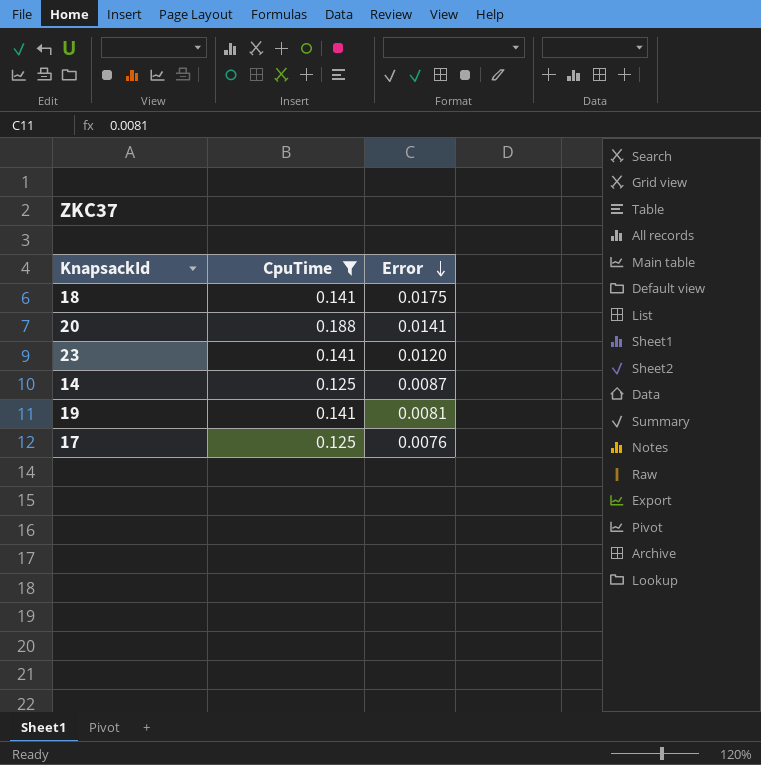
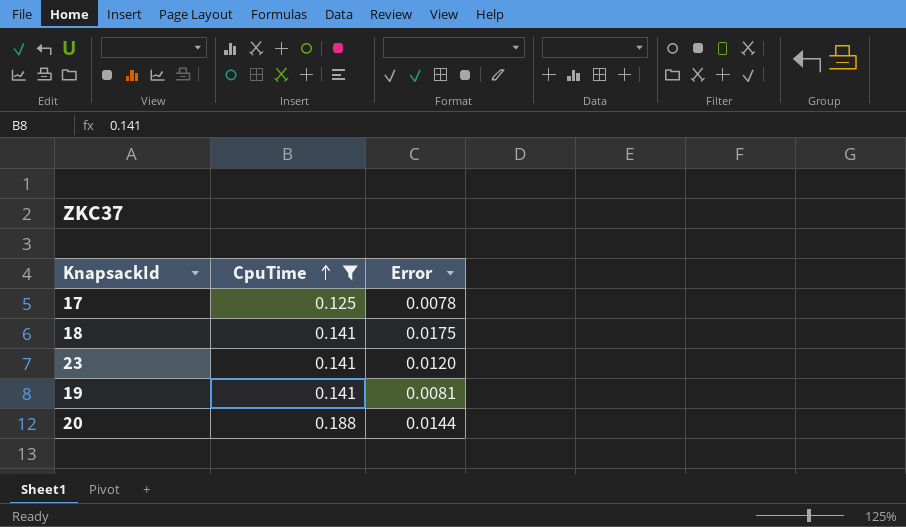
row order: Error descending -> CpuTime ascending
row 14: 0.125 | 0.0087 -> none
17 | Error: 0.0076 -> 0.0078
20 | Error: 0.0141 -> 0.0144

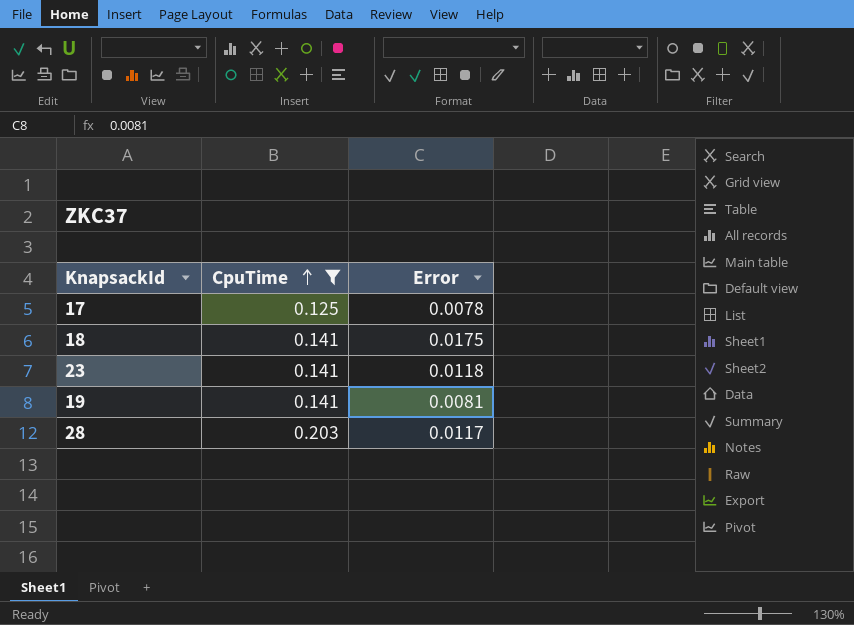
row 20: 0.188 | 0.0144 -> none
23 | Error: 0.0120 -> 0.0118
row 28: none -> 0.203 | 0.0117

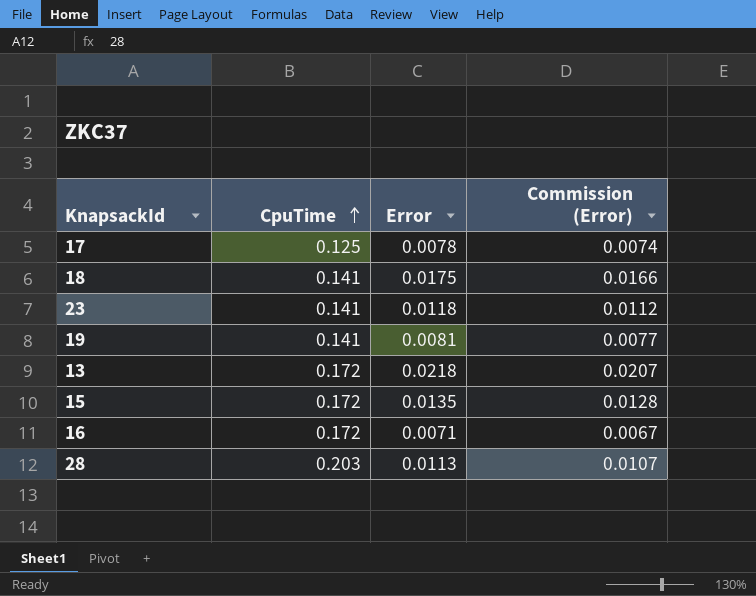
filter: CpuTime != 0.172 -> none
column Commission (Error) | formula: none -> [Error] * 0.95
28 | Error: 0.0117 -> 0.0113

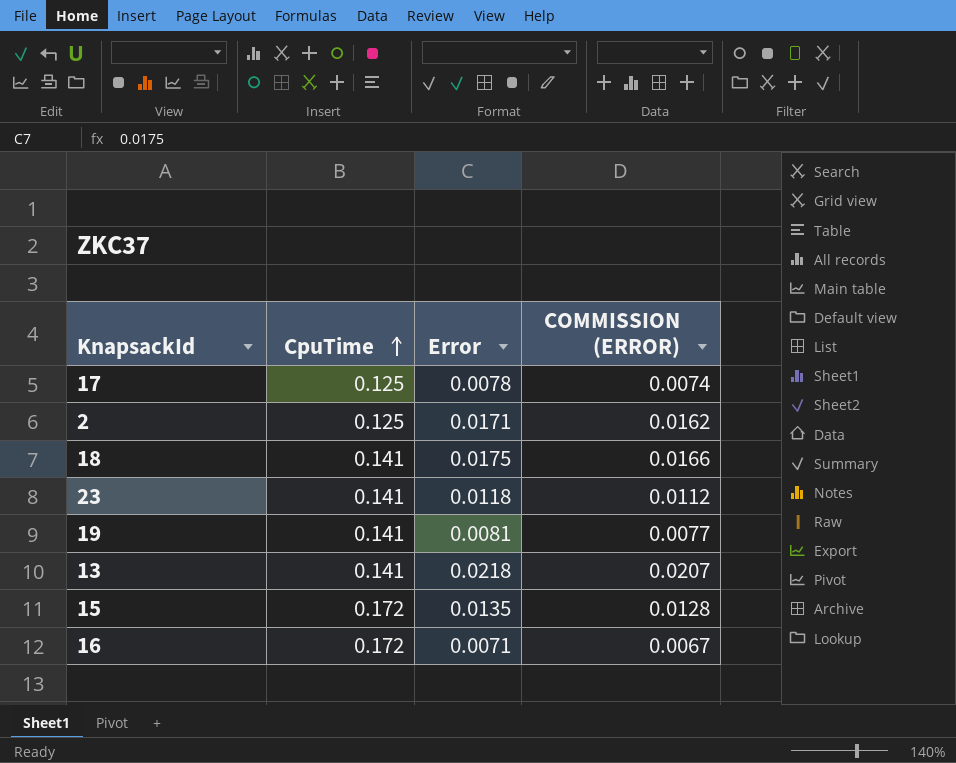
column name: Commission (Error) -> COMMISSION (ERROR)
row 28: 0.203 | 0.0113 | 0.0107 -> none
row 2: none -> 0.125 | 0.0171 | 0.0162
13 | CpuTime: 0.172 -> 0.141

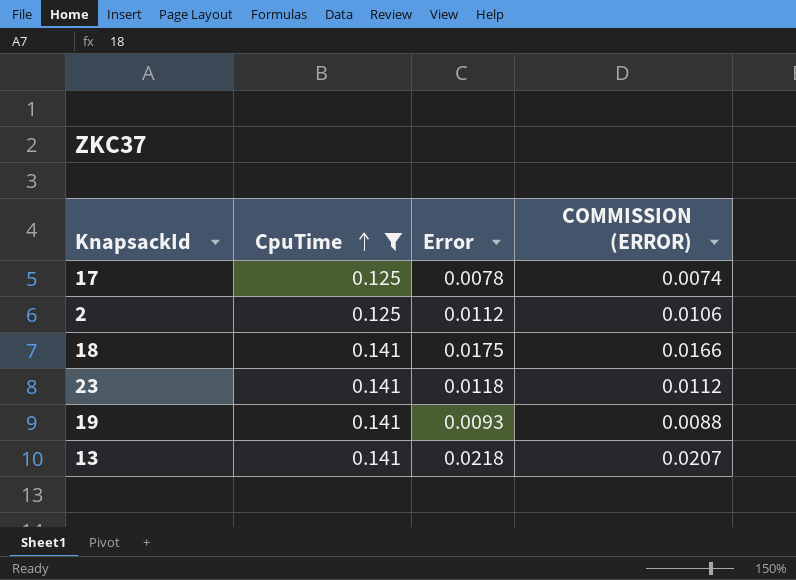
filter: none -> CpuTime != 0.172
2 | Error: 0.0171 -> 0.0112
2 | COMMISSION (ERROR): 0.0162 -> 0.0106
19 | Error: 0.0081 -> 0.0093
19 | COMMISSION (ERROR): 0.0077 -> 0.0088

